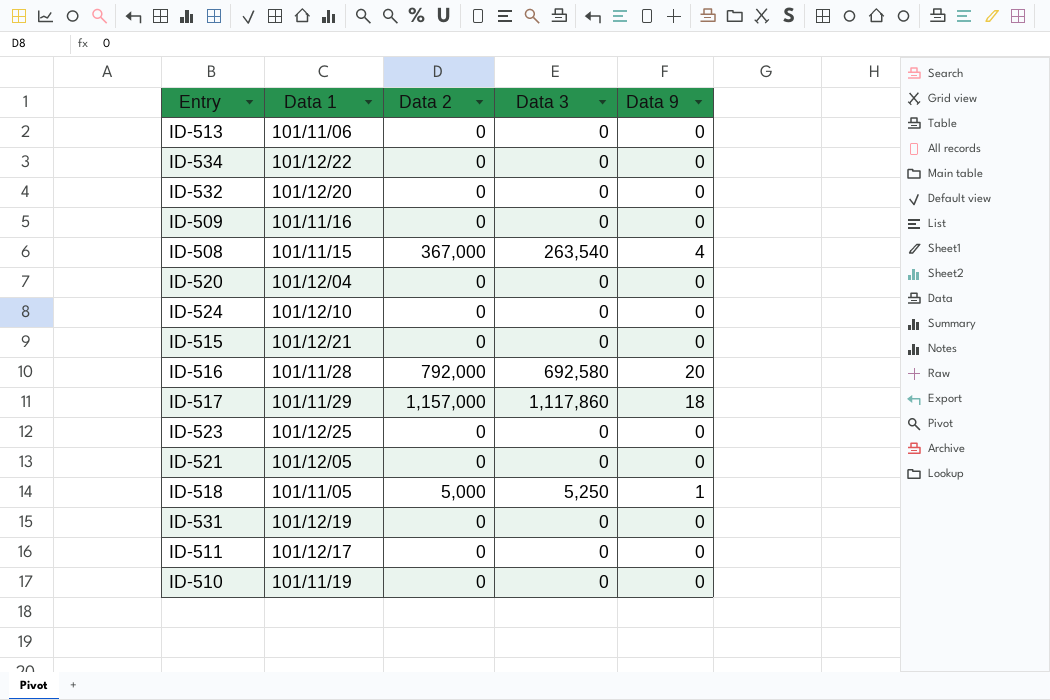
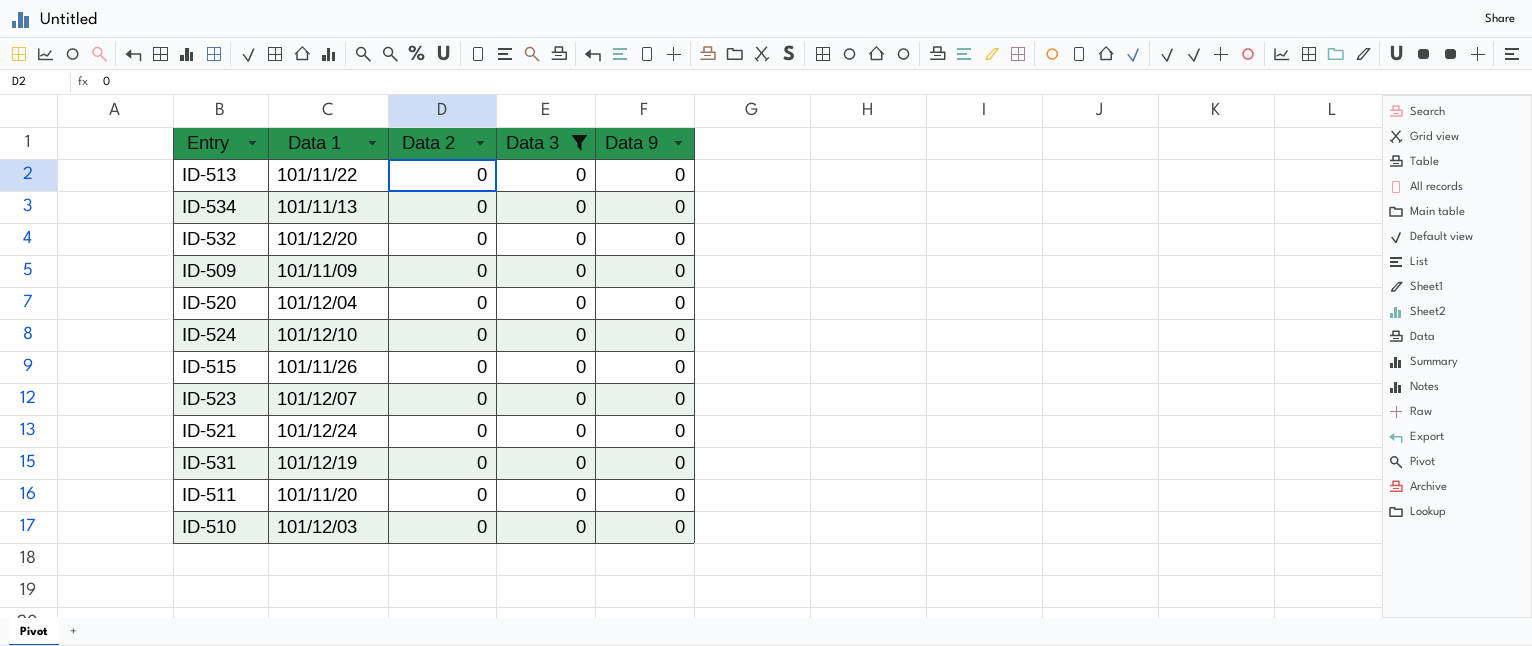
filter: none -> Data 3 = 0
ID-513 | Data 1: 101/11/06 -> 101/11/22
ID-534 | Data 1: 101/12/22 -> 101/11/13
ID-509 | Data 1: 101/11/16 -> 101/11/09
ID-515 | Data 1: 101/12/21 -> 101/11/26
ID-523 | Data 1: 101/12/25 -> 101/12/07
ID-521 | Data 1: 101/12/05 -> 101/12/24
ID-511 | Data 1: 101/12/17 -> 101/11/20
ID-510 | Data 1: 101/11/19 -> 101/12/03

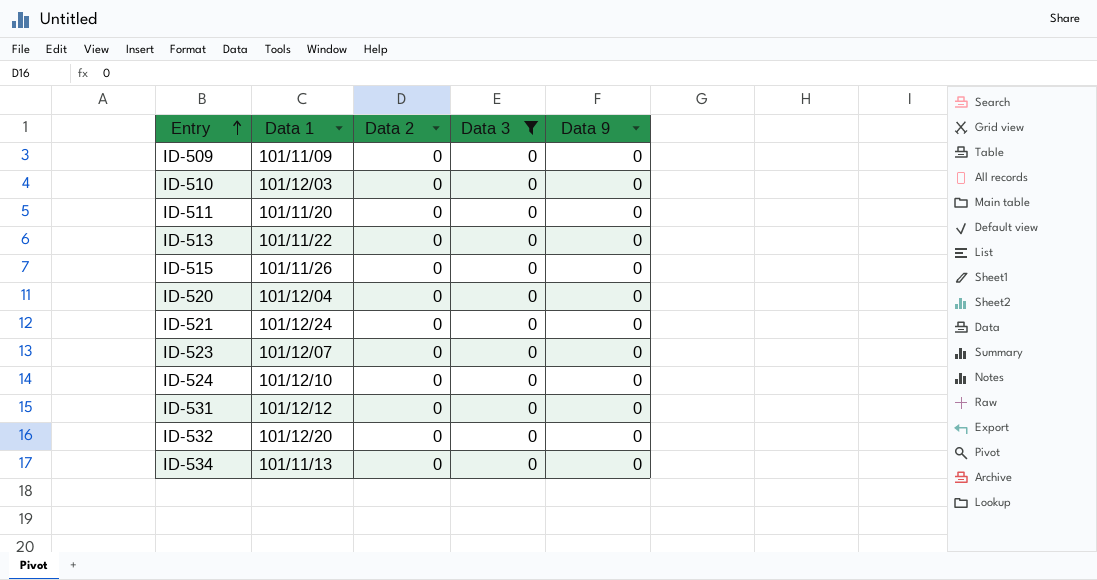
row order: none -> Entry ascending
ID-531 | Data 1: 101/12/19 -> 101/12/12

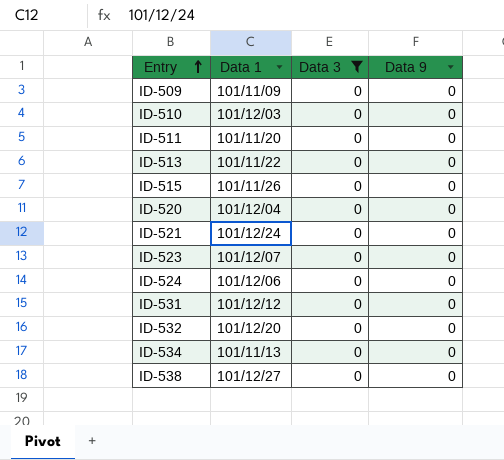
column Data 2 | position: 3 -> none
ID-524 | Data 1: 101/12/10 -> 101/12/06
row ID-538: none -> 101/12/27 | 0 | 0

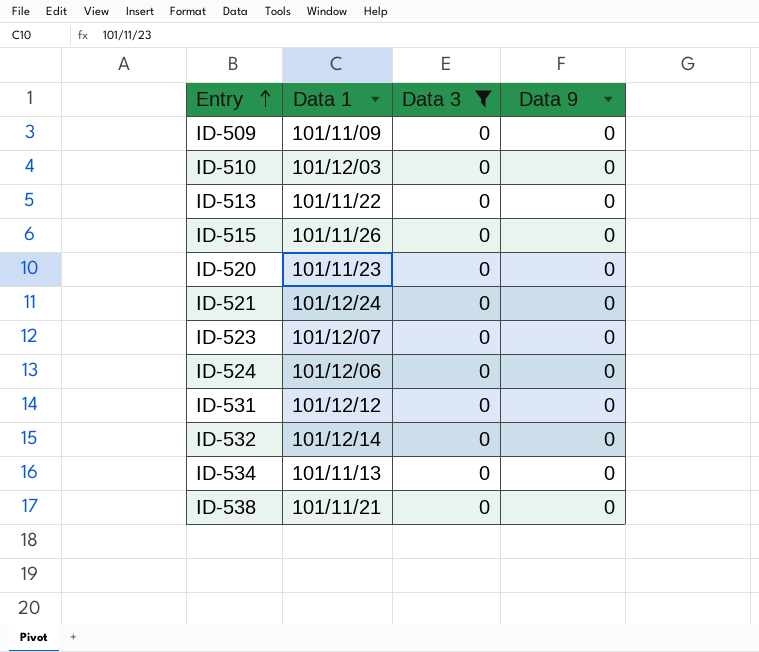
row ID-511: 101/11/20 | 0 | 0 -> none
ID-520 | Data 1: 101/12/04 -> 101/11/23
ID-532 | Data 1: 101/12/20 -> 101/12/14
ID-538 | Data 1: 101/12/27 -> 101/11/21

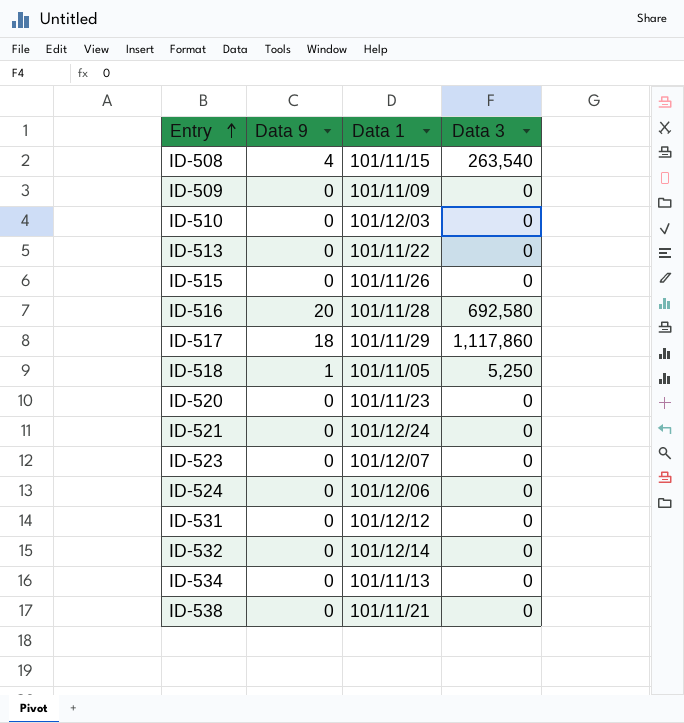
filter: Data 3 = 0 -> none
column Data 9 | position: 4 -> 2

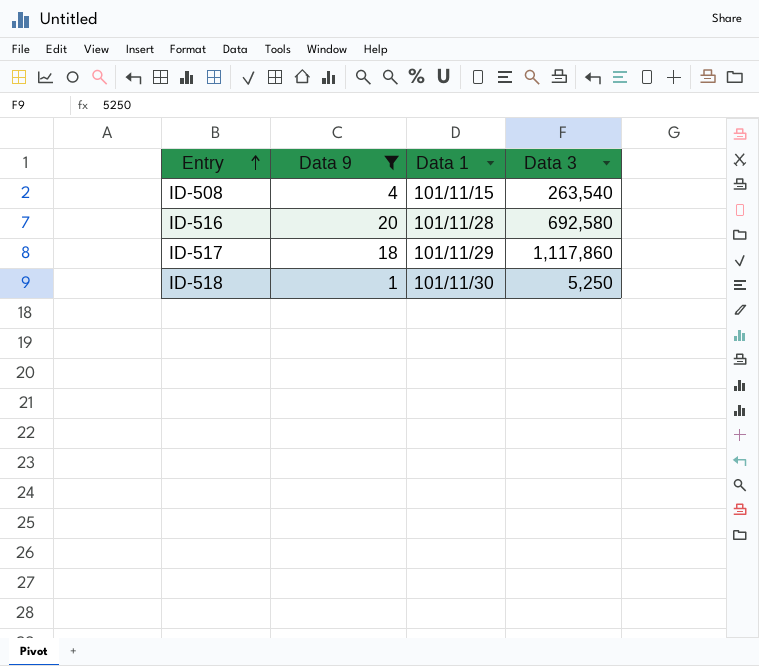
filter: none -> Data 9 != 0
ID-518 | Data 1: 101/11/05 -> 101/11/30

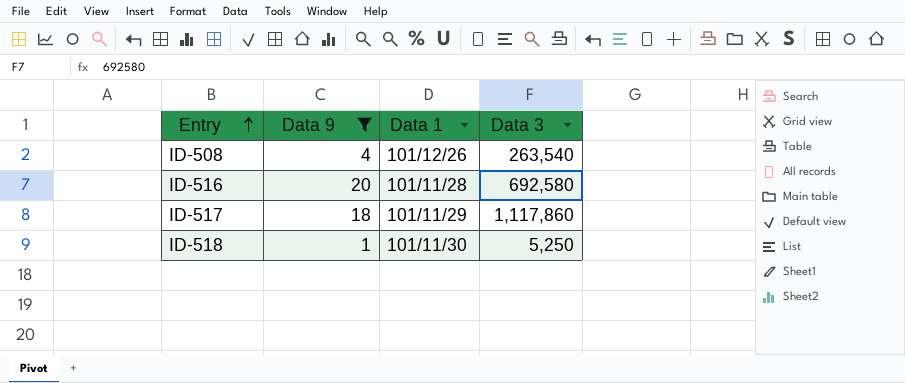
ID-508 | Data 1: 101/11/15 -> 101/12/26

